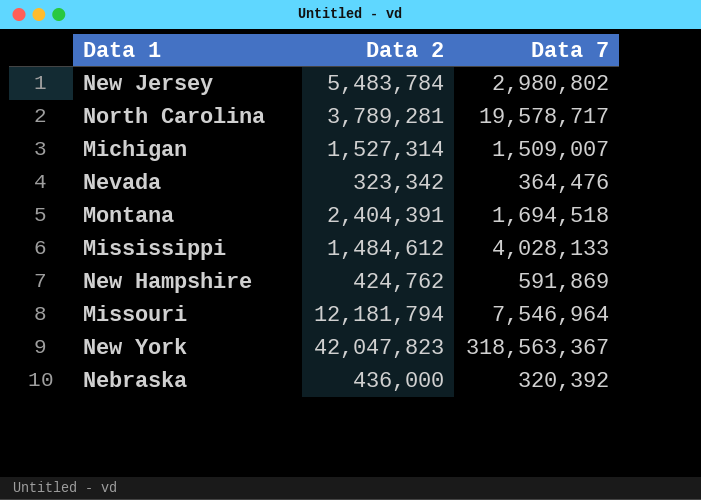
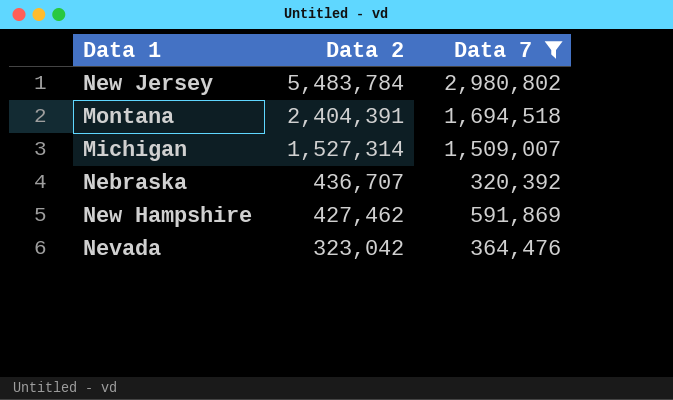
filter: none -> Data 7 <= 2,980,802
row order: none -> Data 2 descending
Nebraska | Data 2: 436,000 -> 436,707
New Hampshire | Data 2: 424,762 -> 427,462
Nevada | Data 2: 323,342 -> 323,042

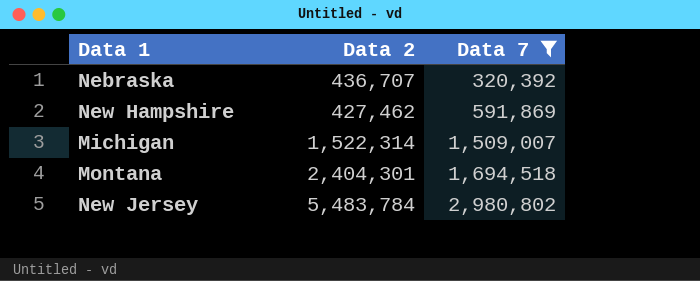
row order: Data 2 descending -> Data 7 ascending
row Nevada: 323,042 | 364,476 -> none
Michigan | Data 2: 1,527,314 -> 1,522,314
Montana | Data 2: 2,404,391 -> 2,404,301

